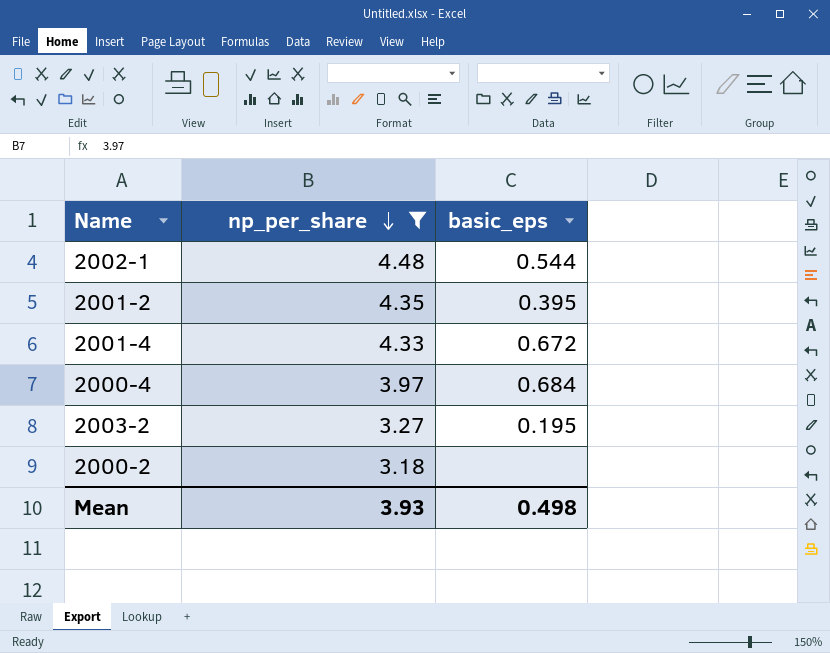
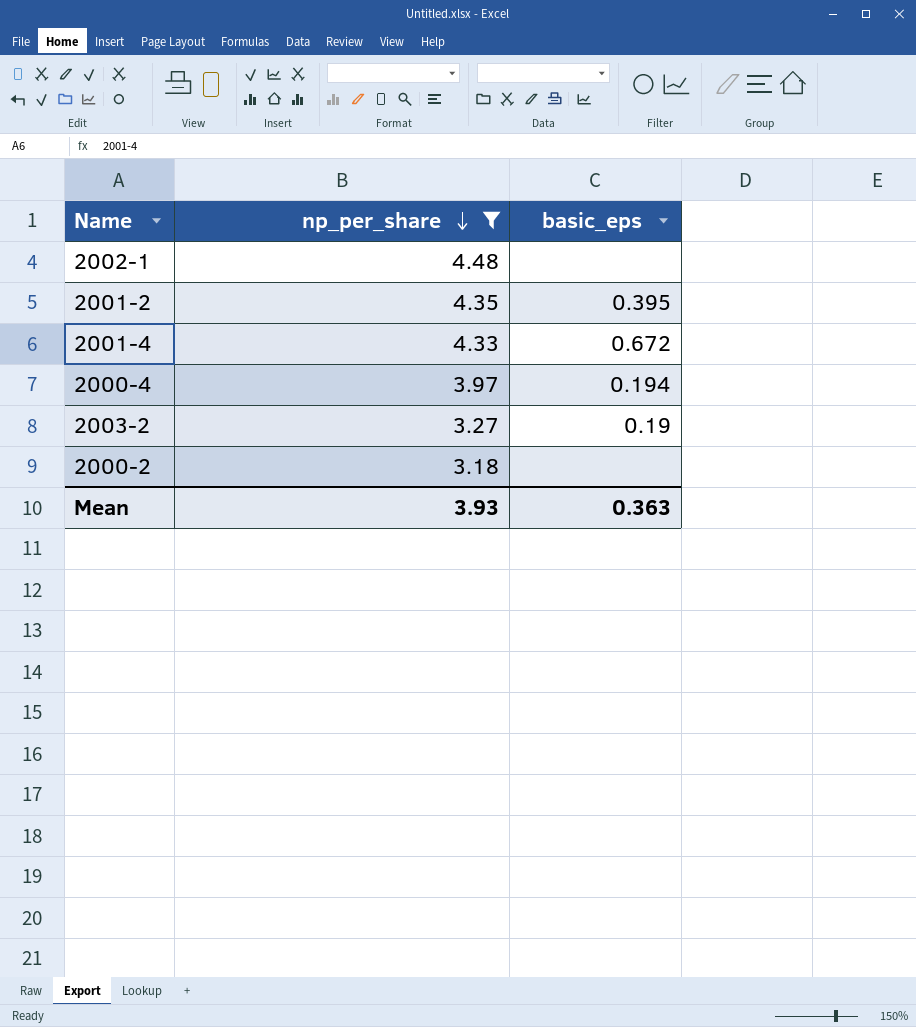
2002-1 | basic_eps: 0.544 -> none
2000-4 | basic_eps: 0.684 -> 0.194
2003-2 | basic_eps: 0.195 -> 0.19
Mean | basic_eps: 0.498 -> 0.363

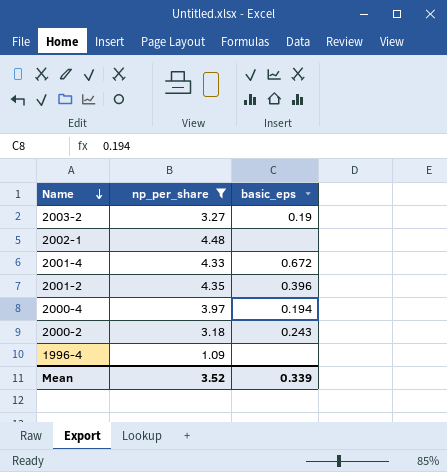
row order: np_per_share descending -> Name descending
2001-2 | basic_eps: 0.395 -> 0.396
2000-2 | basic_eps: none -> 0.243
row 1996-4: none -> 1.09 | none
Mean | np_per_share: 3.93 -> 3.52
Mean | basic_eps: 0.363 -> 0.339

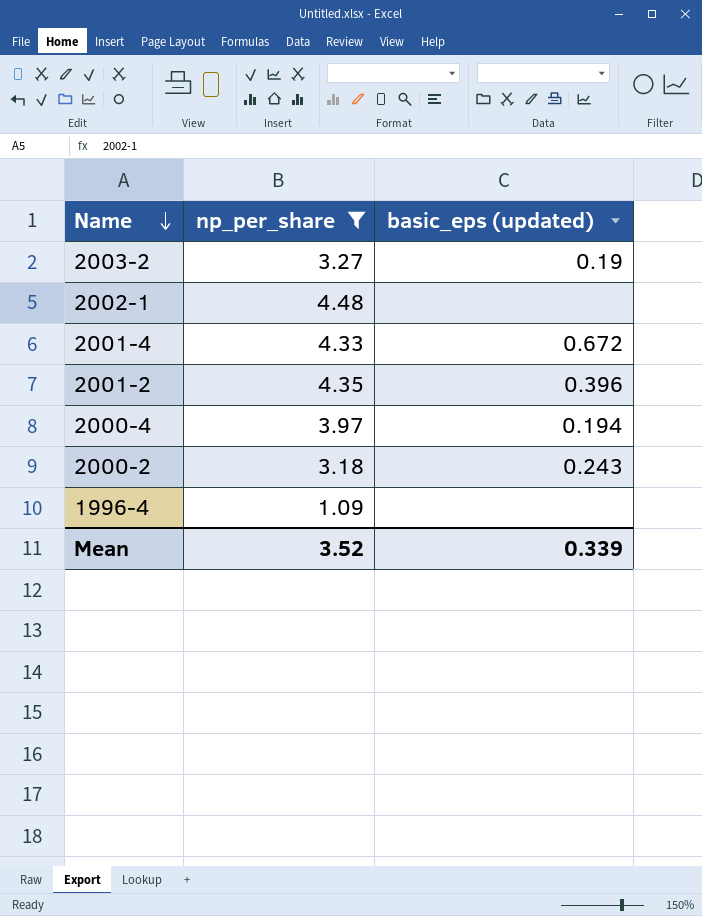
column name: basic_eps -> basic_eps (updated)

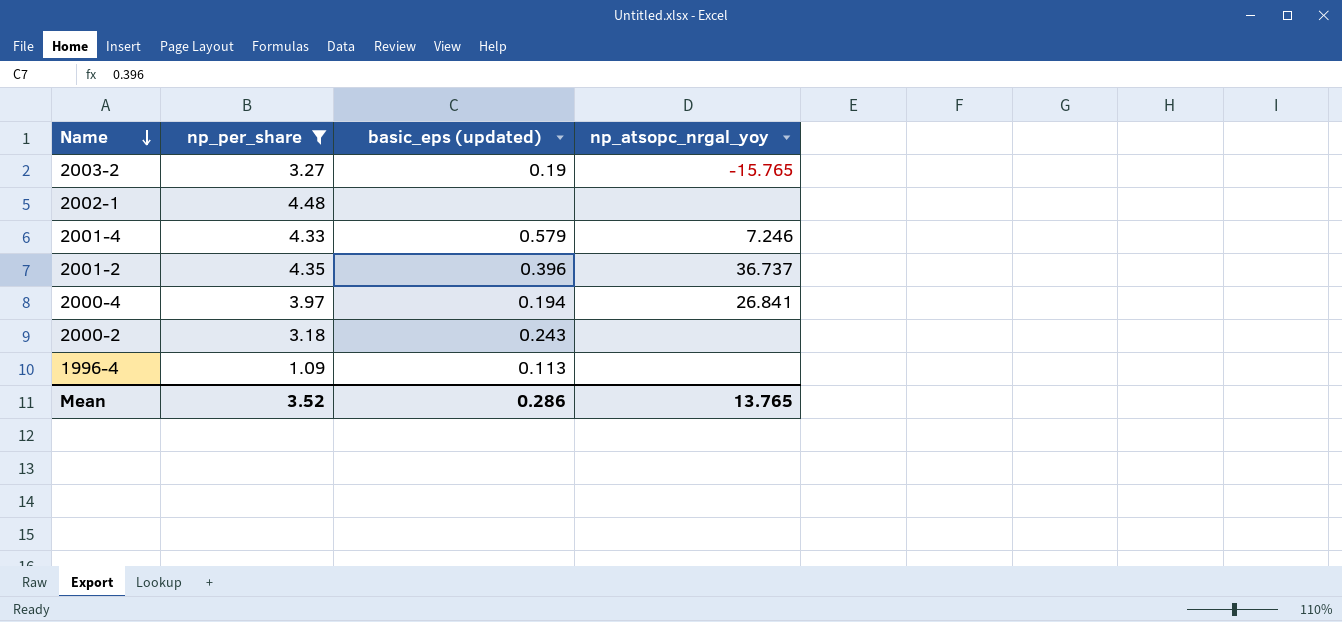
column np_atsopc_nrgal_yoy | position: none -> 4
2001-4 | basic_eps (updated): 0.672 -> 0.579
1996-4 | basic_eps (updated): none -> 0.113
Mean | basic_eps (updated): 0.339 -> 0.286

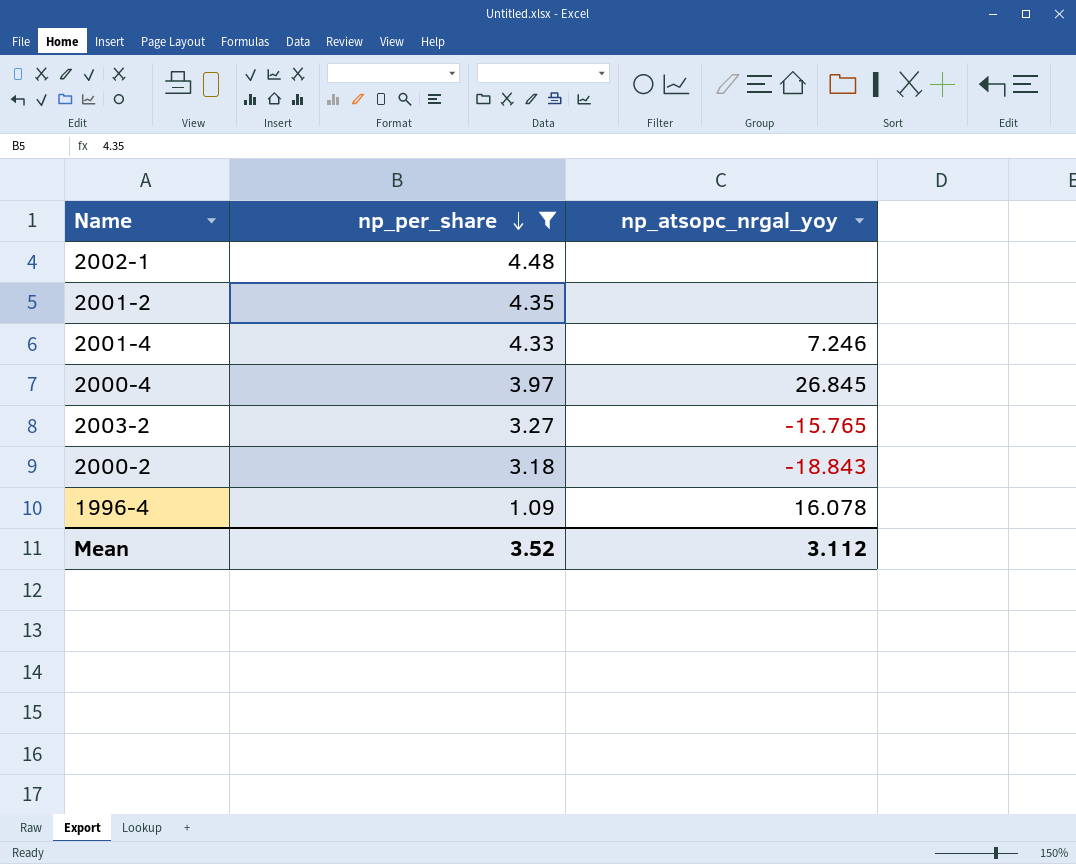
row order: Name descending -> np_per_share descending
column basic_eps (updated) | position: 3 -> none
2001-2 | np_atsopc_nrgal_yoy: 36.737 -> none
2000-4 | np_atsopc_nrgal_yoy: 26.841 -> 26.845
2000-2 | np_atsopc_nrgal_yoy: none -> -18.843
1996-4 | np_atsopc_nrgal_yoy: none -> 16.078
Mean | np_atsopc_nrgal_yoy: 13.765 -> 3.112

